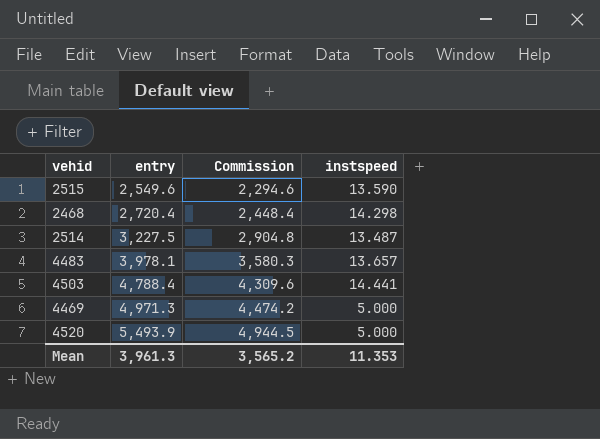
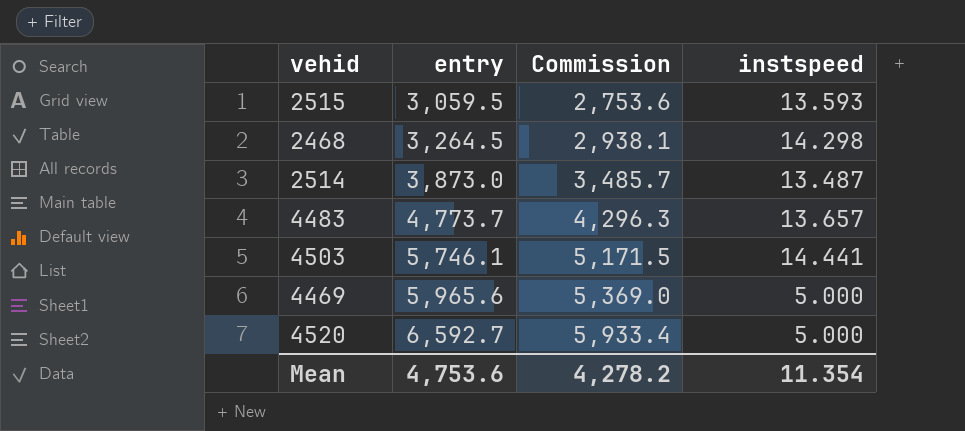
2515 | entry: 2,549.6 -> 3,059.5
2515 | Commission: 2,294.6 -> 2,753.6
2515 | instspeed: 13.590 -> 13.593
2468 | entry: 2,720.4 -> 3,264.5
2468 | Commission: 2,448.4 -> 2,938.1
2514 | entry: 3,227.5 -> 3,873.0
2514 | Commission: 2,904.8 -> 3,485.7
4483 | entry: 3,978.1 -> 4,773.7
4483 | Commission: 3,580.3 -> 4,296.3
4503 | entry: 4,788.4 -> 5,746.1
4503 | Commission: 4,309.6 -> 5,171.5
4469 | entry: 4,971.3 -> 5,965.6
4469 | Commission: 4,474.2 -> 5,369.0
4520 | entry: 5,493.9 -> 6,592.7
4520 | Commission: 4,944.5 -> 5,933.4
Mean | entry: 3,961.3 -> 4,753.6
Mean | Commission: 3,565.2 -> 4,278.2
Mean | instspeed: 11.353 -> 11.354

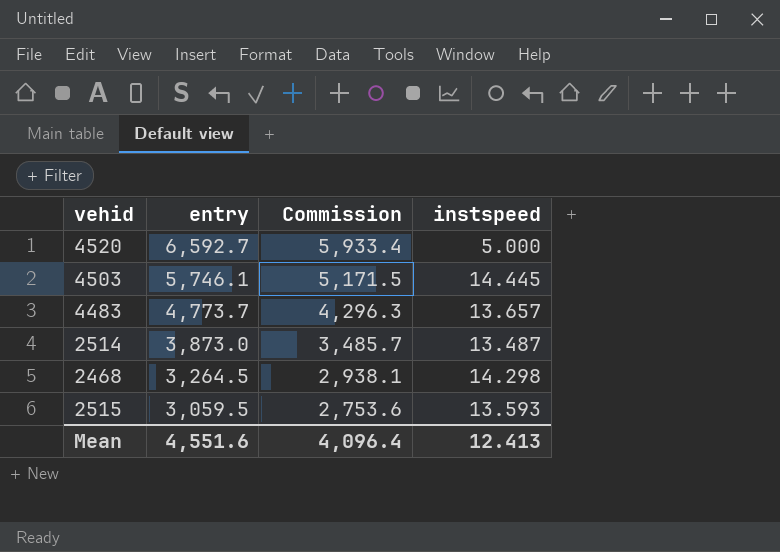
row order: entry ascending -> entry descending
row 4469: 5,965.6 | 5,369.0 | 5.000 -> none
4503 | instspeed: 14.441 -> 14.445
Mean | entry: 4,753.6 -> 4,551.6
Mean | Commission: 4,278.2 -> 4,096.4
Mean | instspeed: 11.354 -> 12.413

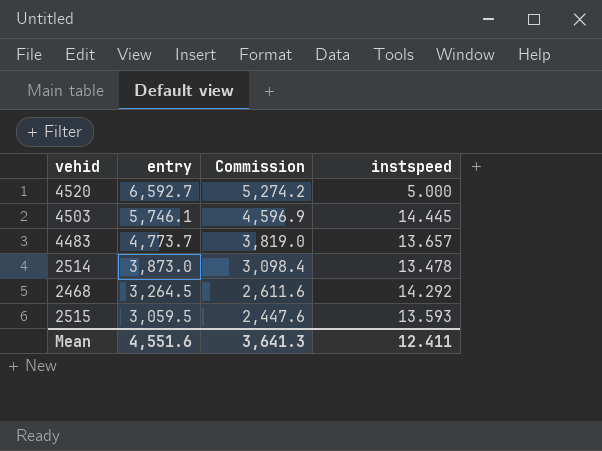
column Commission | formula: [entry] * 0.9 -> [entry] * 0.8
2514 | instspeed: 13.487 -> 13.478
2468 | instspeed: 14.298 -> 14.292
Mean | Commission: 4,096.4 -> 3,641.3
Mean | instspeed: 12.413 -> 12.411

